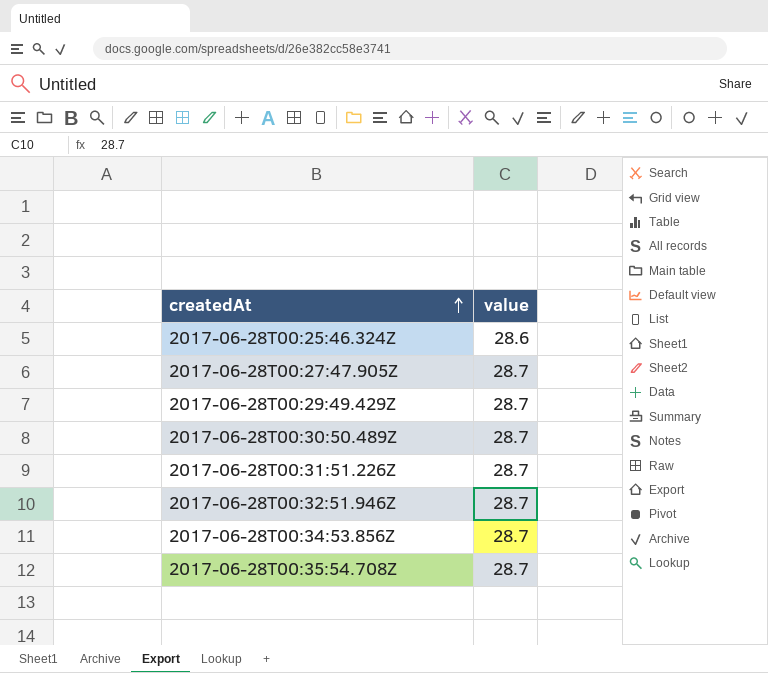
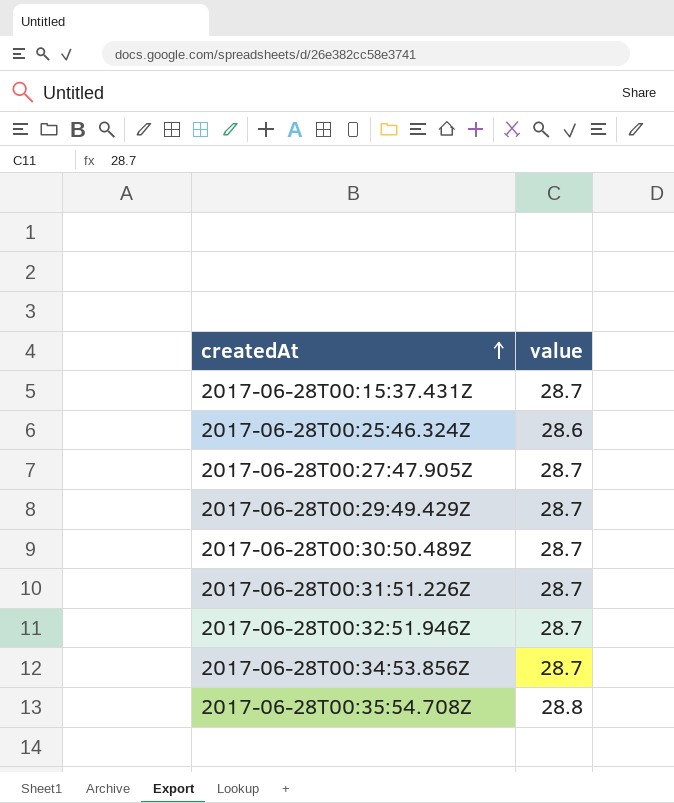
row 2017-06-28T00:15:37.431Z: none -> 28.7
2017-06-28T00:35:54.708Z | value: 28.7 -> 28.8

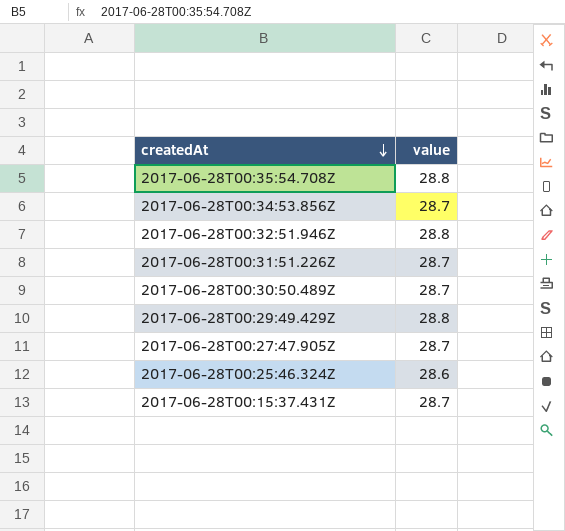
row order: createdAt ascending -> createdAt descending
2017-06-28T00:32:51.946Z | value: 28.7 -> 28.8
2017-06-28T00:29:49.429Z | value: 28.7 -> 28.8

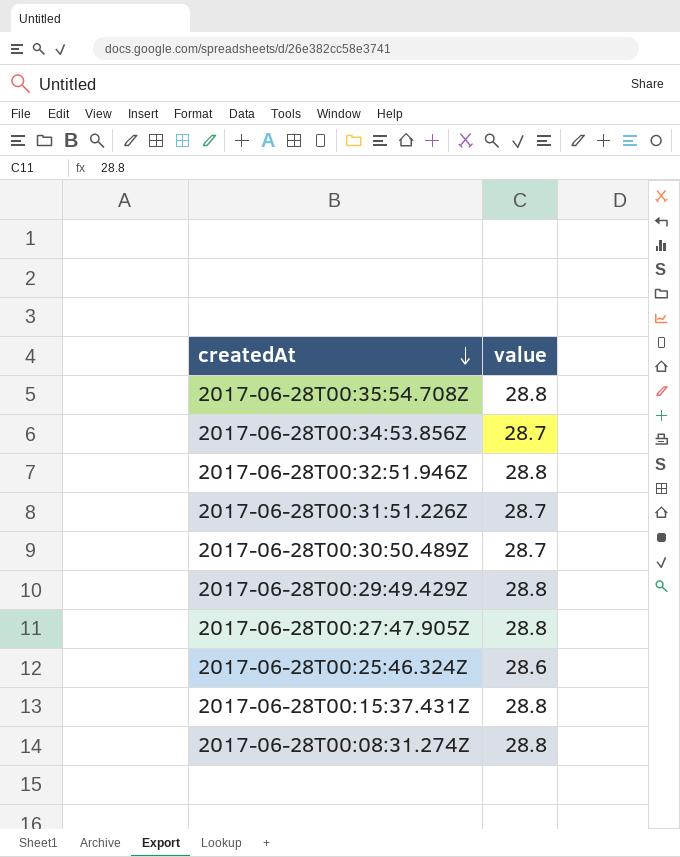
2017-06-28T00:27:47.905Z | value: 28.7 -> 28.8
2017-06-28T00:15:37.431Z | value: 28.7 -> 28.8
row 2017-06-28T00:08:31.274Z: none -> 28.8

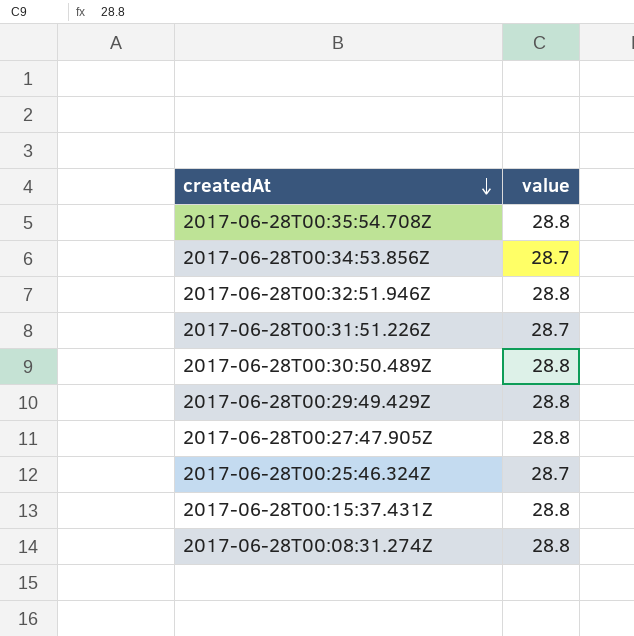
2017-06-28T00:30:50.489Z | value: 28.7 -> 28.8
2017-06-28T00:25:46.324Z | value: 28.6 -> 28.7

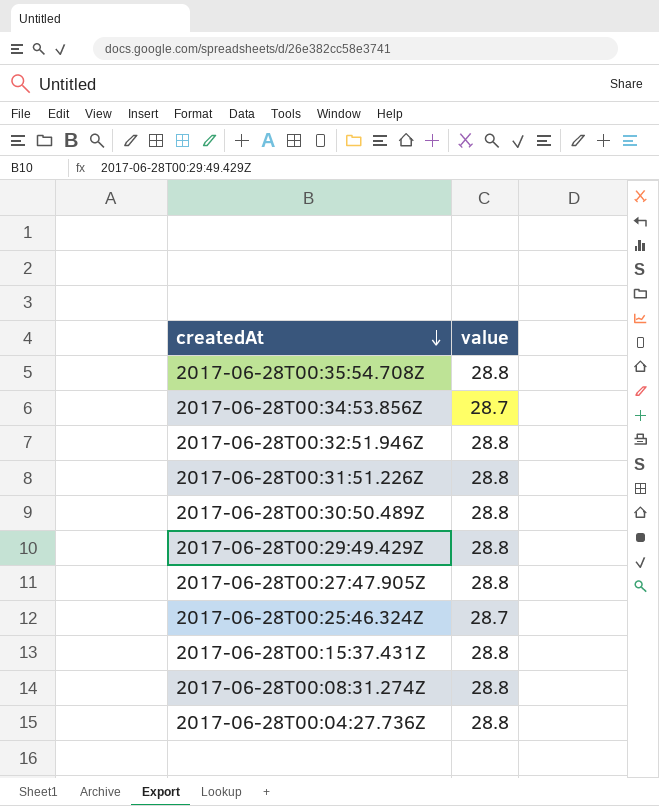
2017-06-28T00:31:51.226Z | value: 28.7 -> 28.8
row 2017-06-28T00:04:27.736Z: none -> 28.8

